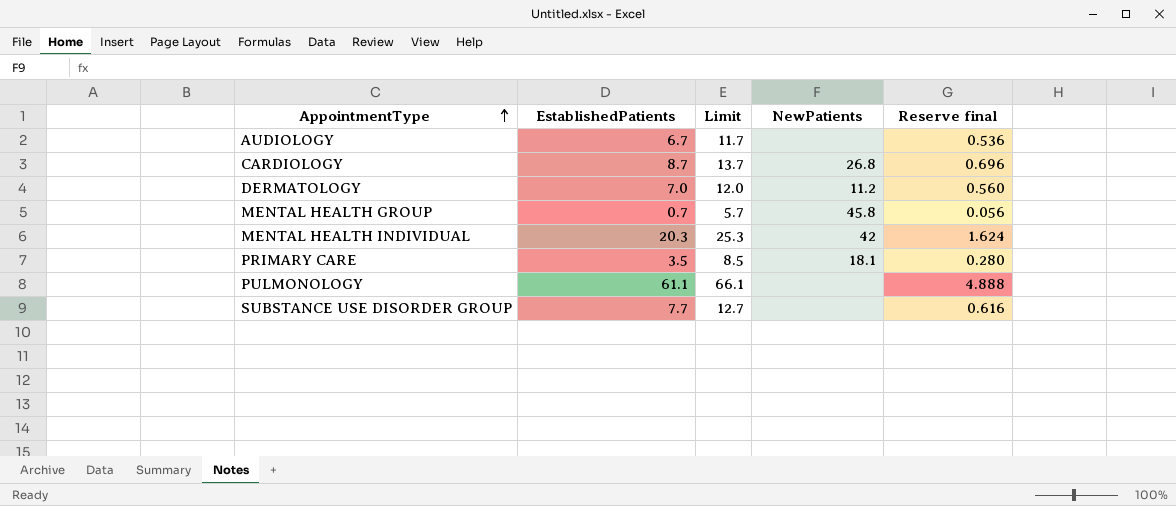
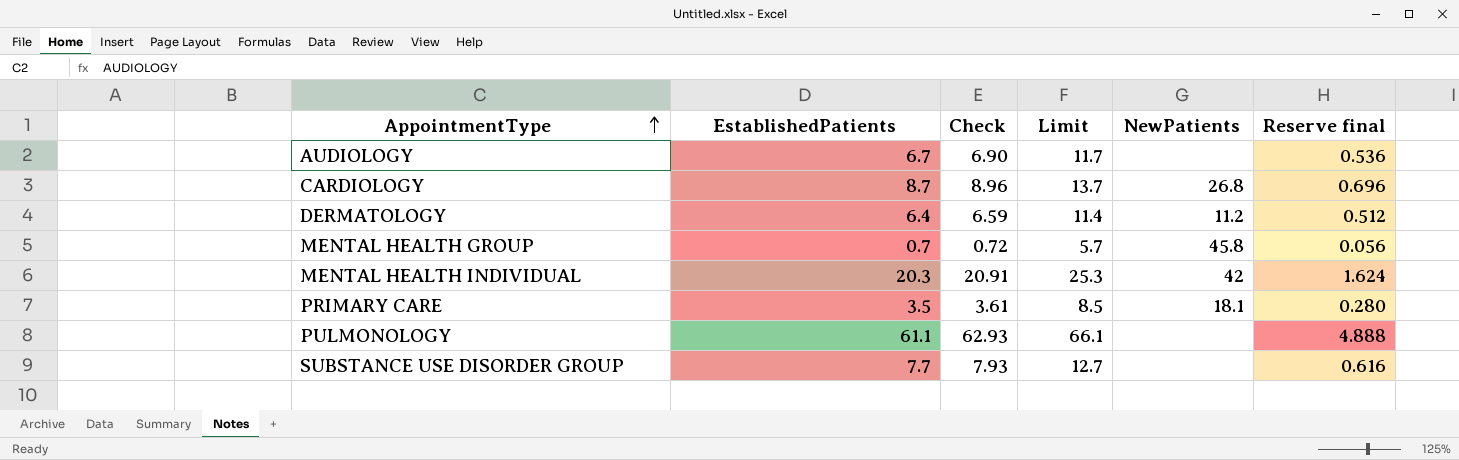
column Check | formula: none -> [EstablishedPatients] * 1.03
DERMATOLOGY | EstablishedPatients: 7.0 -> 6.4
DERMATOLOGY | Limit: 12.0 -> 11.4
DERMATOLOGY | Reserve final: 0.560 -> 0.512

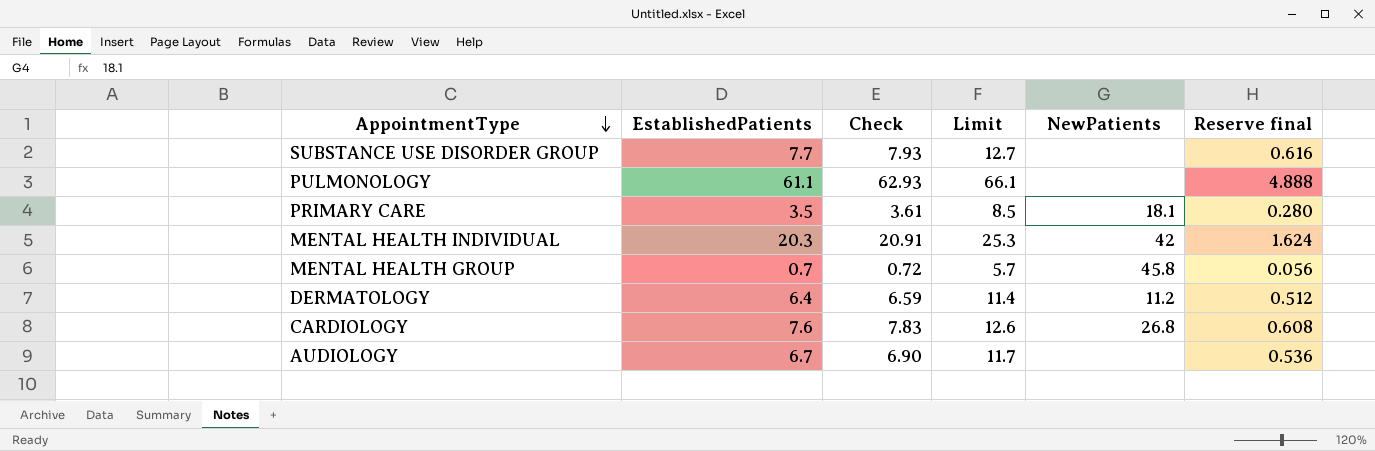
row order: AppointmentType ascending -> AppointmentType descending
CARDIOLOGY | EstablishedPatients: 8.7 -> 7.6
CARDIOLOGY | Check: 8.96 -> 7.83
CARDIOLOGY | Limit: 13.7 -> 12.6
CARDIOLOGY | Reserve final: 0.696 -> 0.608

